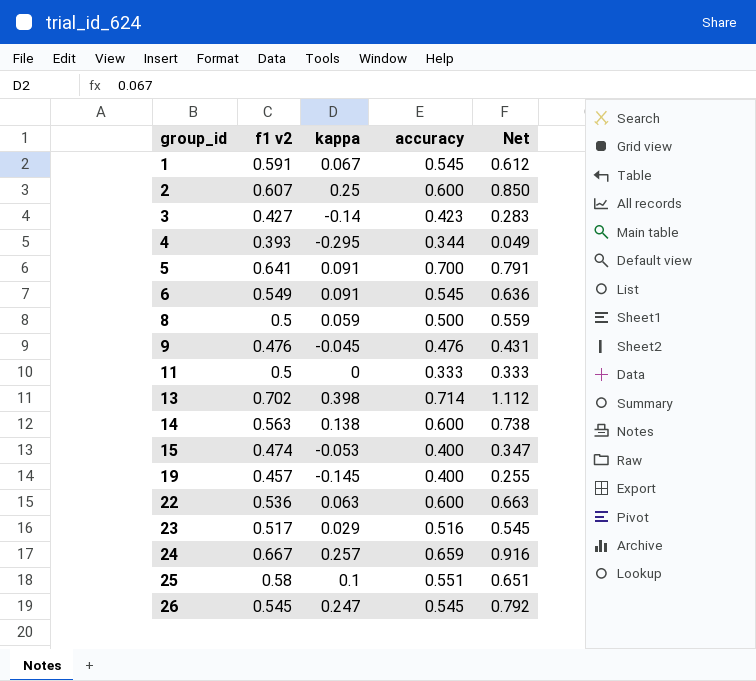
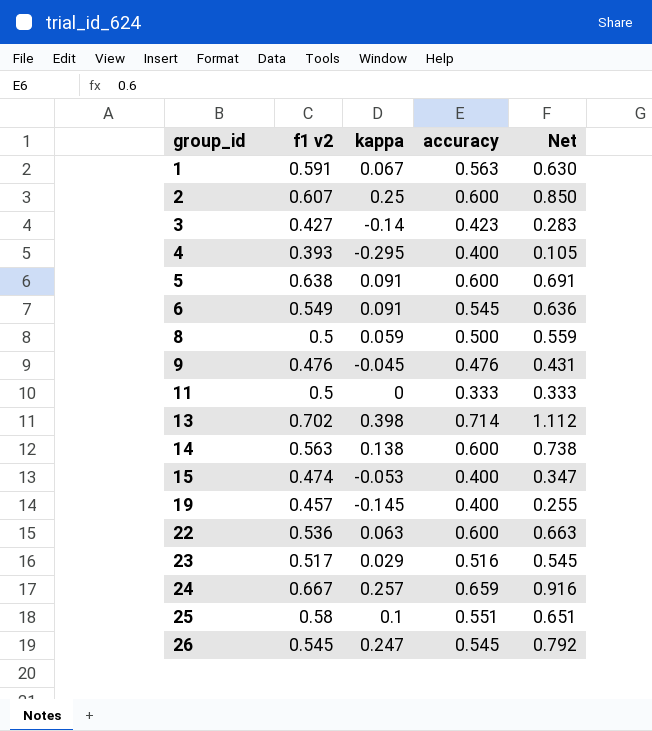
1 | accuracy: 0.545 -> 0.563
1 | Net: 0.612 -> 0.630
4 | accuracy: 0.344 -> 0.400
4 | Net: 0.049 -> 0.105
5 | f1 v2: 0.641 -> 0.638
5 | accuracy: 0.700 -> 0.600
5 | Net: 0.791 -> 0.691

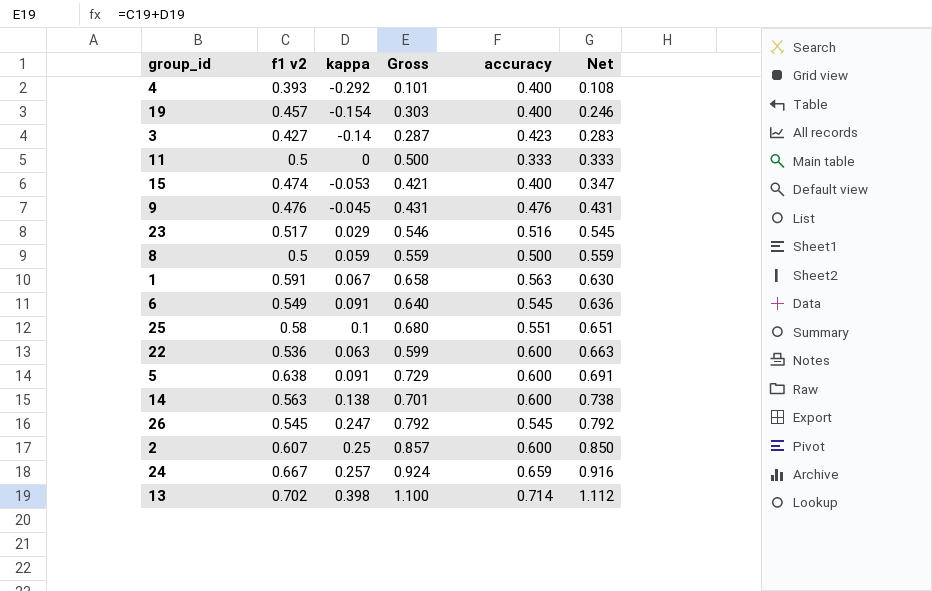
row order: group_id ascending -> Net ascending
column Gross | formula: none -> [f1 v2] + [kappa]
4 | kappa: -0.295 -> -0.292
4 | Net: 0.105 -> 0.108
19 | kappa: -0.145 -> -0.154
19 | Net: 0.255 -> 0.246

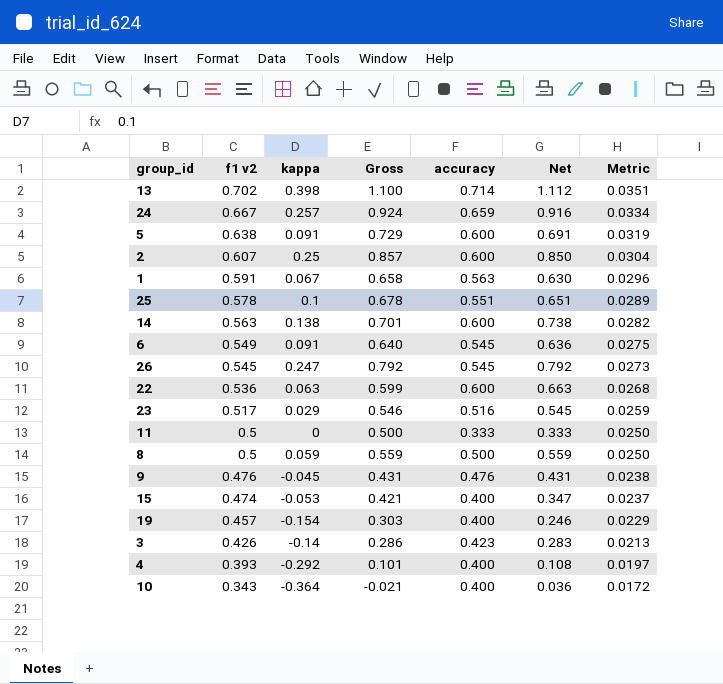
row order: Net ascending -> f1 v2 descending
column Metric | formula: none -> [f1 v2] * 0.05
25 | f1 v2: 0.58 -> 0.578
25 | Gross: 0.680 -> 0.678
3 | f1 v2: 0.427 -> 0.426
3 | Gross: 0.287 -> 0.286
row 10: none -> 0.343 | -0.364 | -0.021 | 0.400 | 0.036 | 0.0172

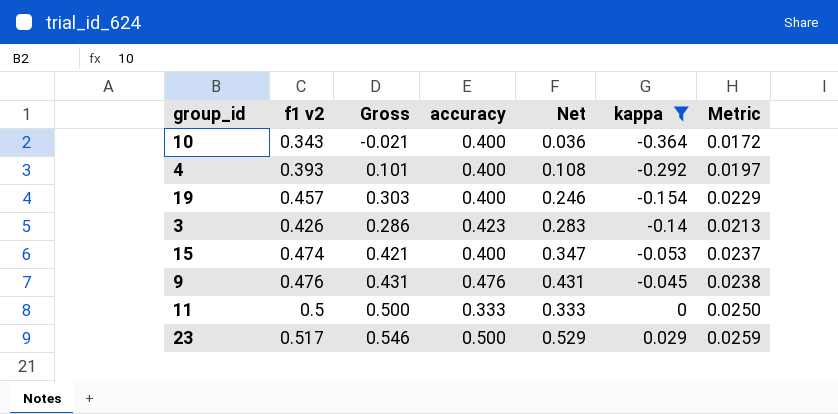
filter: none -> kappa <= 0.029
row order: f1 v2 descending -> kappa ascending
column kappa | position: 3 -> 6
23 | accuracy: 0.516 -> 0.500
23 | Net: 0.545 -> 0.529

